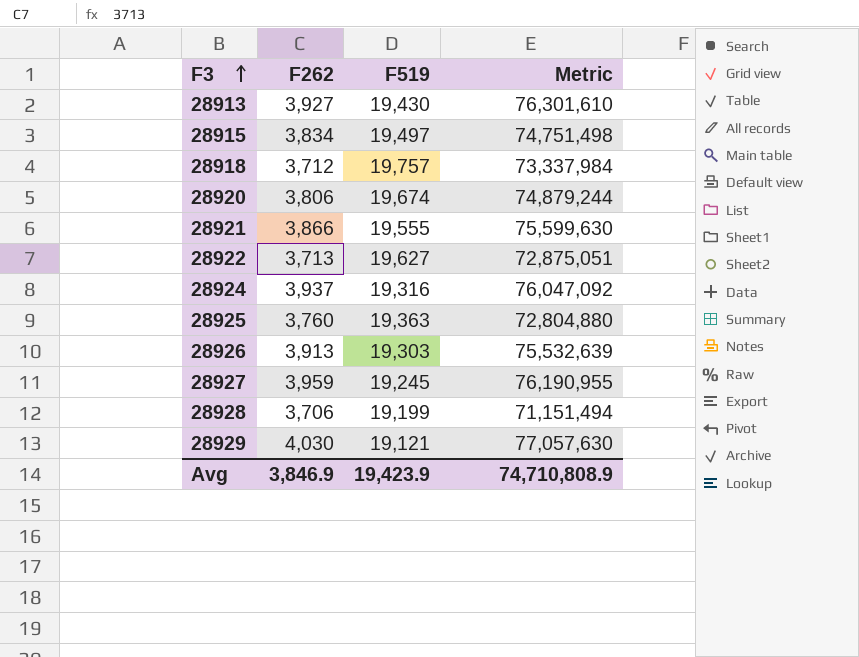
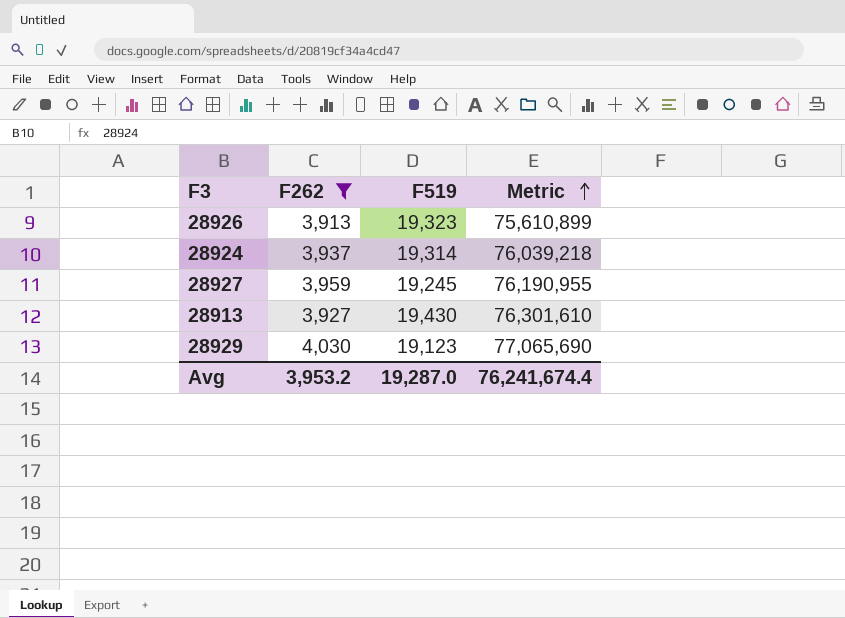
filter: none -> F262 >= 3,913
row order: F3 ascending -> Metric ascending
28926 | F519: 19,303 -> 19,323
28926 | Metric: 75,532,639 -> 75,610,899
28924 | F519: 19,316 -> 19,314
28924 | Metric: 76,047,092 -> 76,039,218
28929 | F519: 19,121 -> 19,123
28929 | Metric: 77,057,630 -> 77,065,690
Avg | F262: 3,846.9 -> 3,953.2
Avg | F519: 19,423.9 -> 19,287.0
Avg | Metric: 74,710,808.9 -> 76,241,674.4

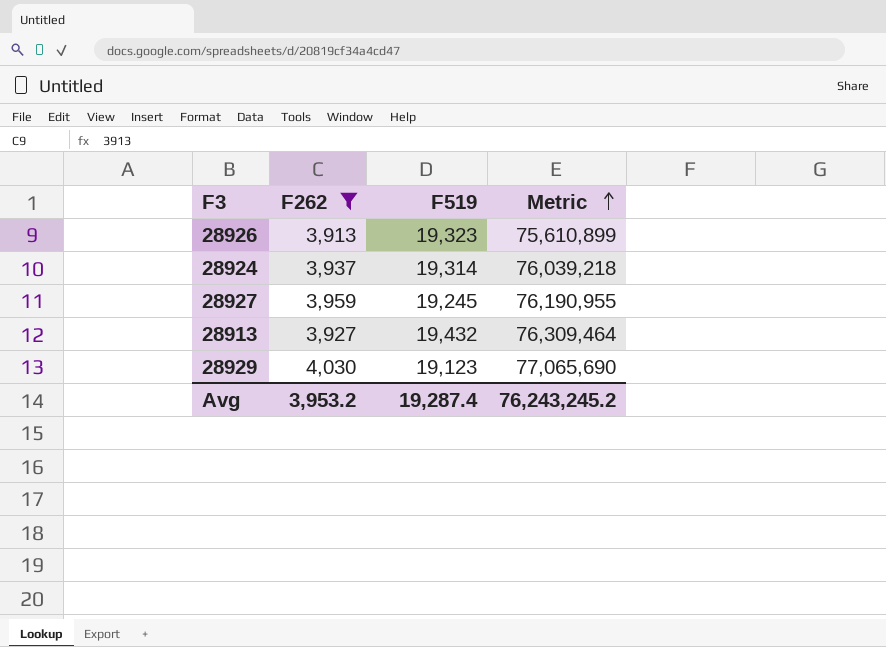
28913 | F519: 19,430 -> 19,432
28913 | Metric: 76,301,610 -> 76,309,464
Avg | F519: 19,287.0 -> 19,287.4
Avg | Metric: 76,241,674.4 -> 76,243,245.2

